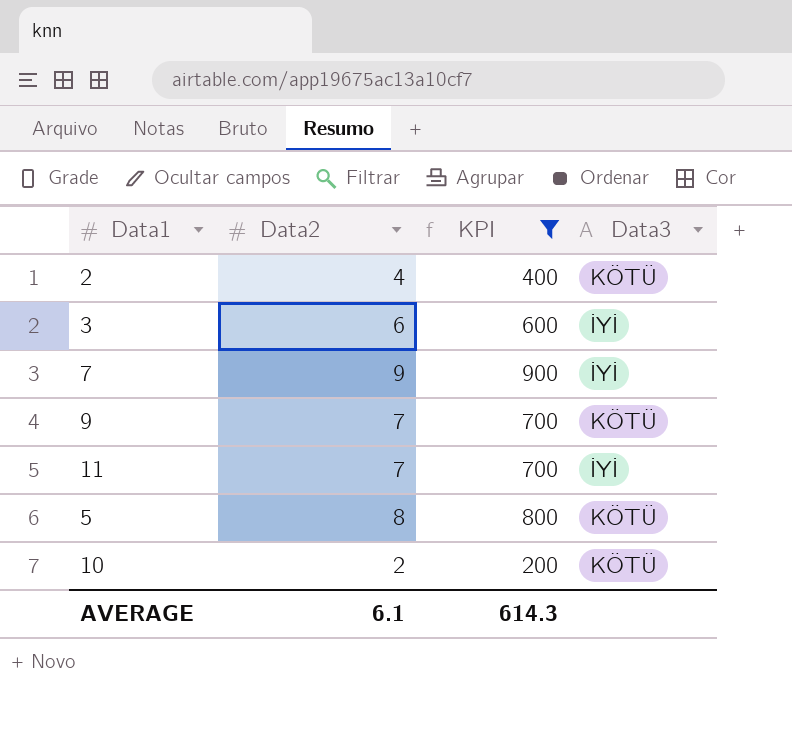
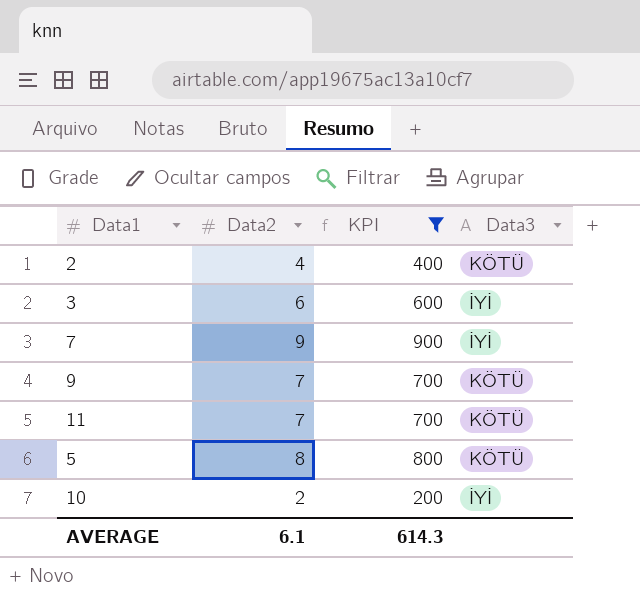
11 | Data3: İYİ -> KÖTÜ
10 | Data3: KÖTÜ -> İYİ

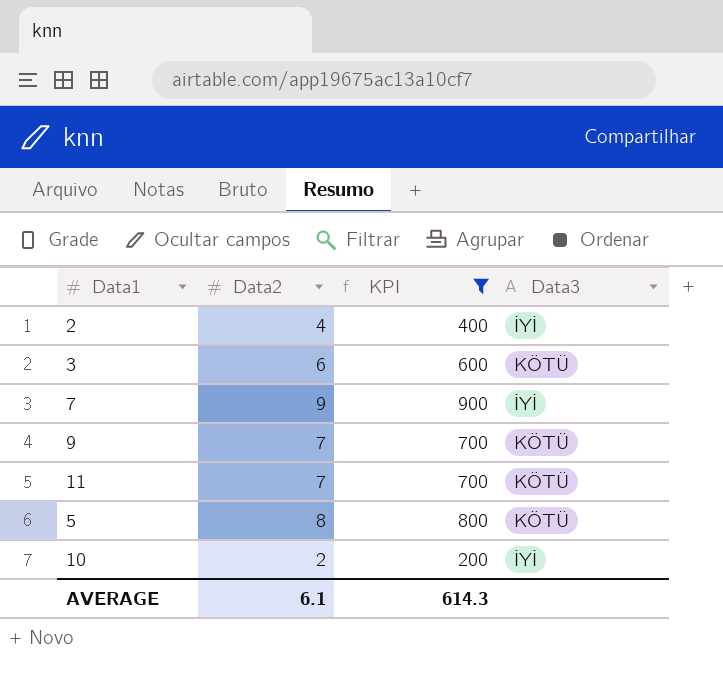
2 | Data3: KÖTÜ -> İYİ
3 | Data3: İYİ -> KÖTÜ

